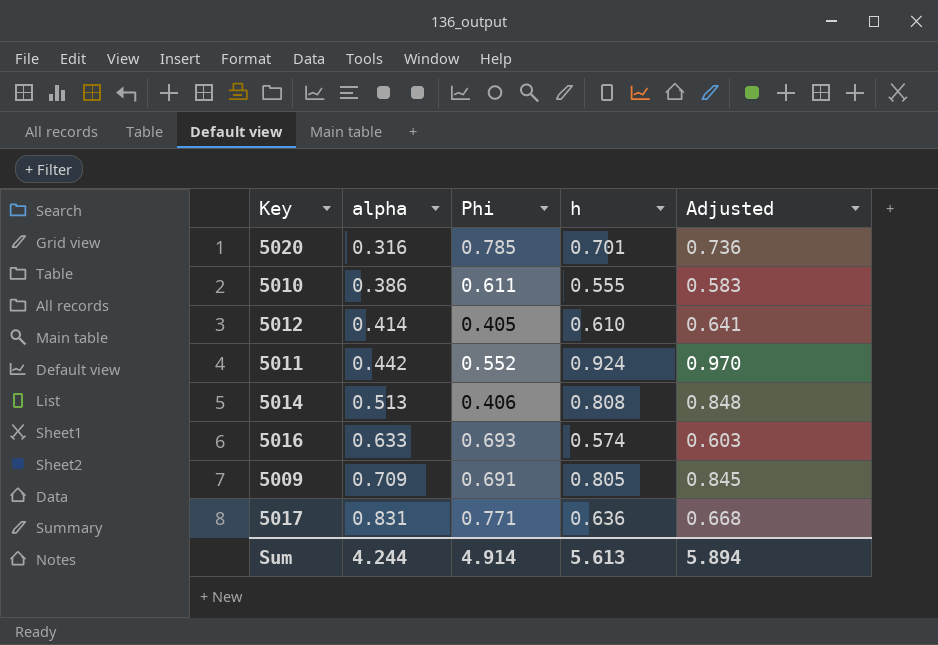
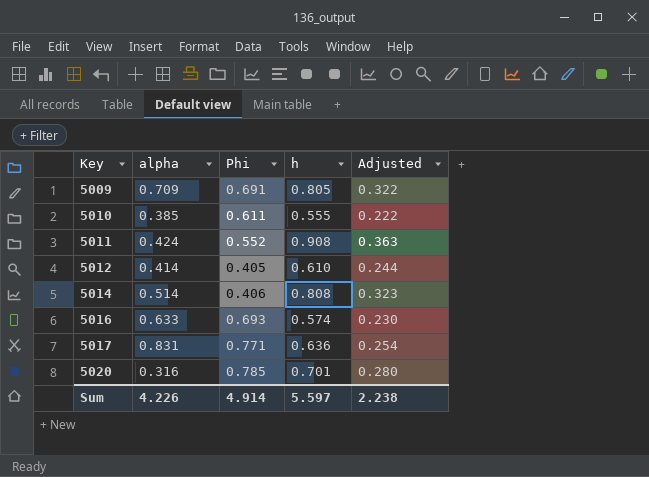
row order: alpha ascending -> Key ascending
column Adjusted | formula: [h] * 1.05 -> [h] * 0.4
5010 | alpha: 0.386 -> 0.385
5011 | alpha: 0.442 -> 0.424
5011 | h: 0.924 -> 0.908
5014 | alpha: 0.513 -> 0.514
Sum | alpha: 4.244 -> 4.226
Sum | h: 5.613 -> 5.597
Sum | Adjusted: 5.894 -> 2.238

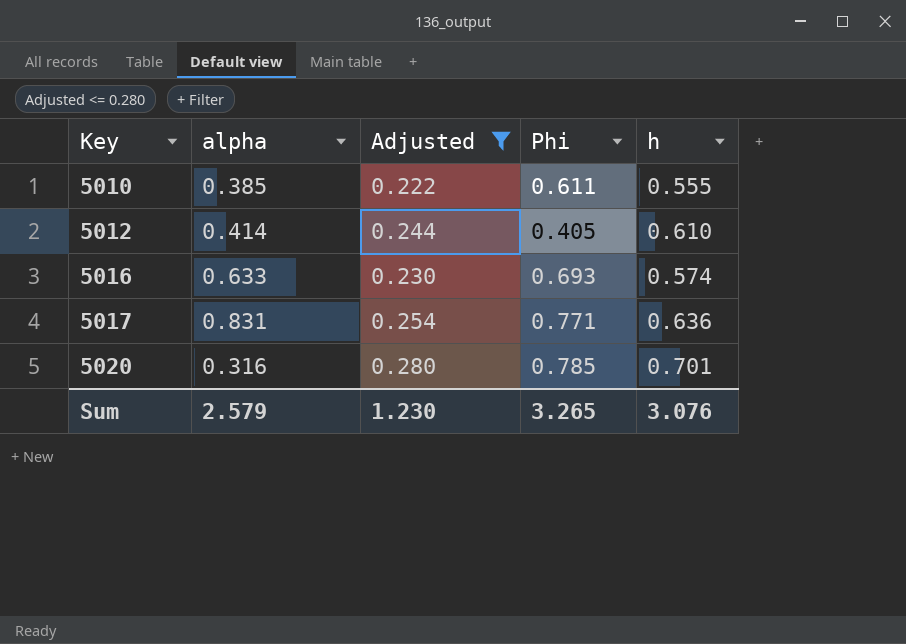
filter: none -> Adjusted <= 0.280
column Adjusted | position: 5 -> 3
Sum | alpha: 4.226 -> 2.579
Sum | Adjusted: 2.238 -> 1.230
Sum | Phi: 4.914 -> 3.265
Sum | h: 5.597 -> 3.076

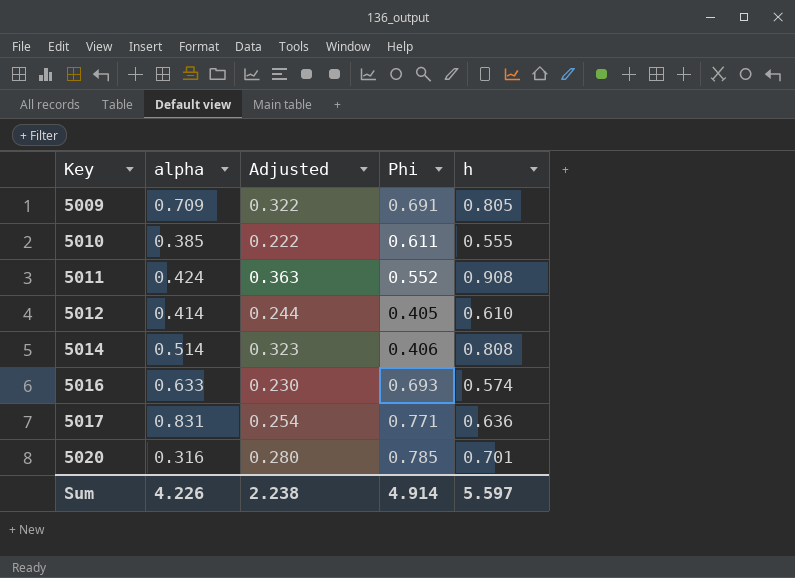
filter: Adjusted <= 0.280 -> none
Sum | alpha: 2.579 -> 4.226
Sum | Adjusted: 1.230 -> 2.238
Sum | Phi: 3.265 -> 4.914
Sum | h: 3.076 -> 5.597

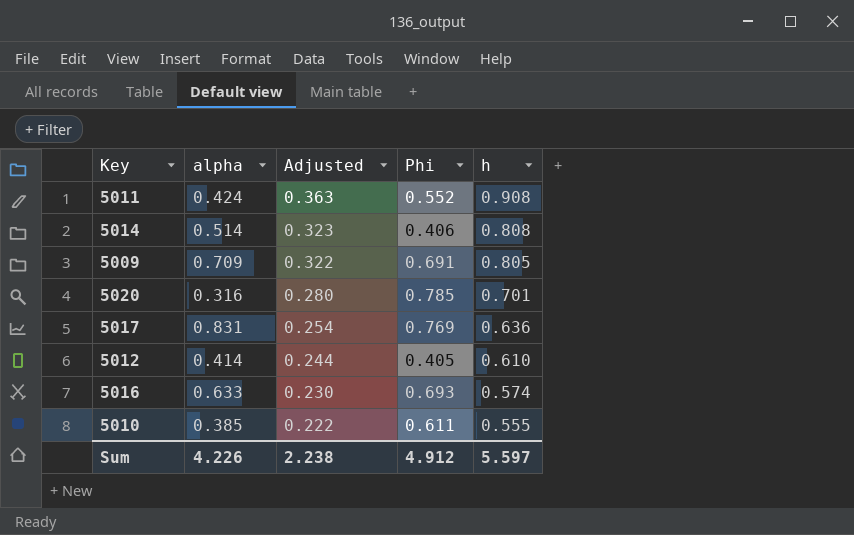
row order: Key ascending -> Adjusted descending
5017 | Phi: 0.771 -> 0.769
Sum | Phi: 4.914 -> 4.912

